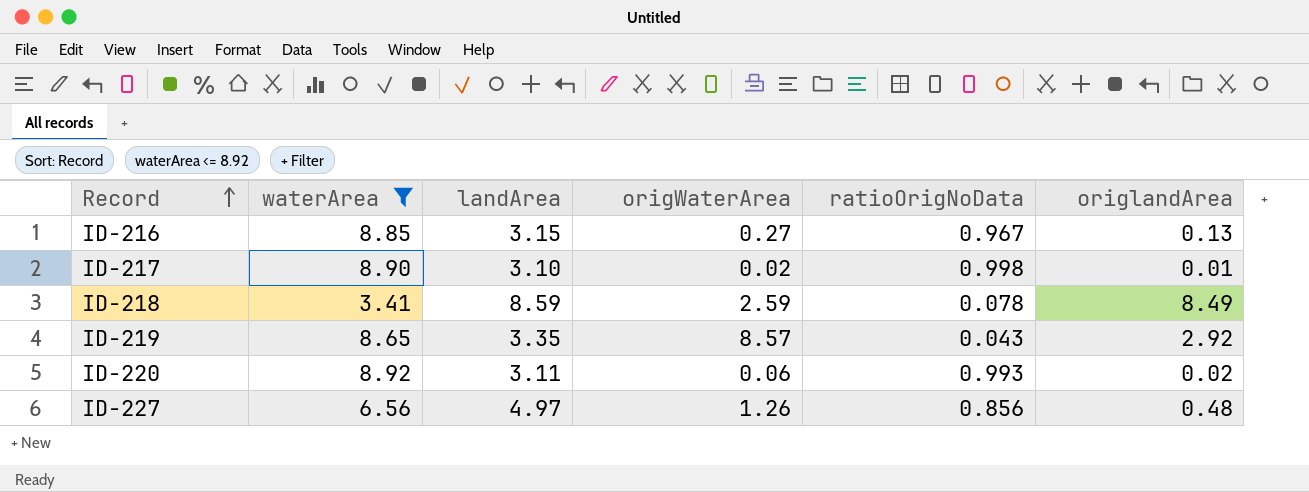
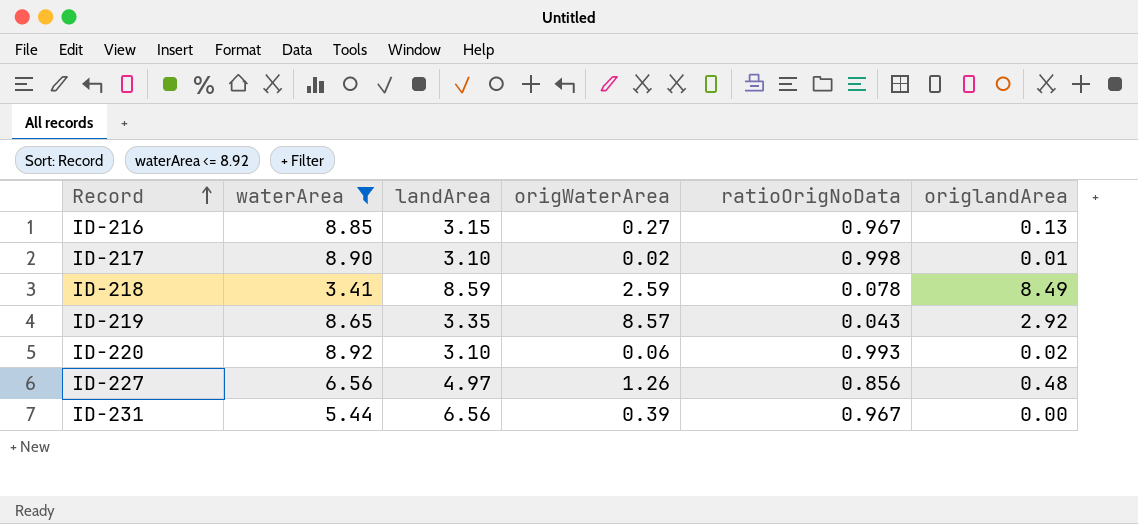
ID-220 | landArea: 3.11 -> 3.10
row ID-231: none -> 5.44 | 6.56 | 0.39 | 0.967 | 0.00

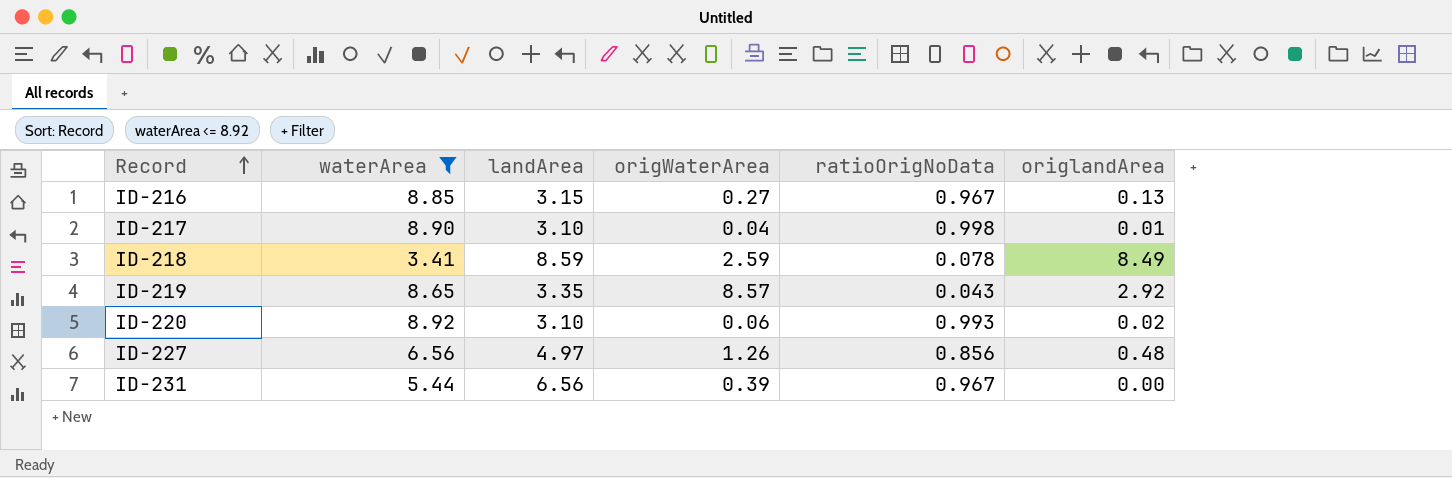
ID-217 | origWaterArea: 0.02 -> 0.04

